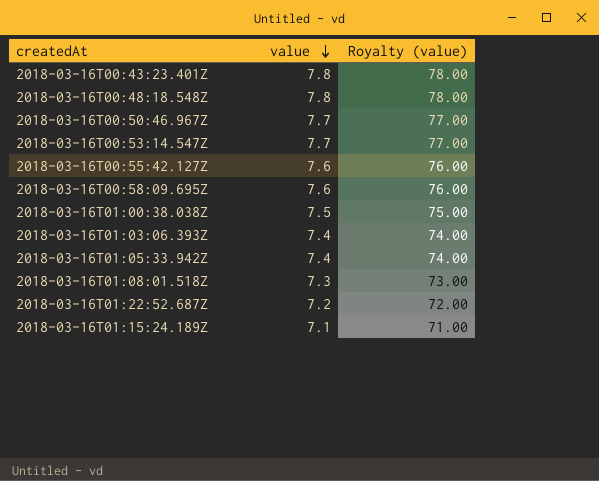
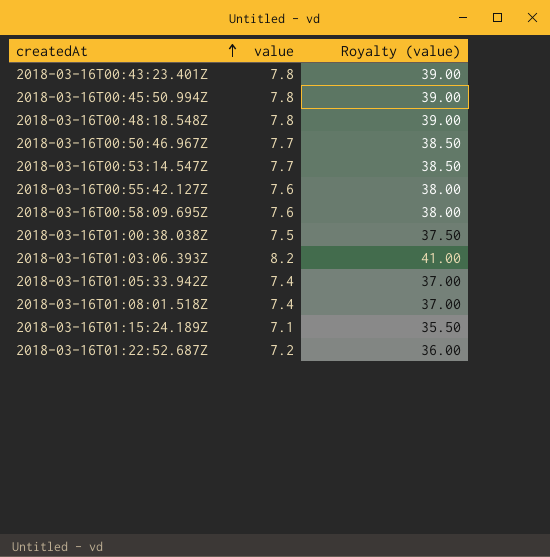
row order: value descending -> createdAt ascending
column Royalty (value) | formula: [value] * 10 -> [value] * 5
row 2018-03-16T00:45:50.994Z: none -> 7.8 | 39.00
2018-03-16T01:03:06.393Z | value: 7.4 -> 8.2
2018-03-16T01:08:01.518Z | value: 7.3 -> 7.4

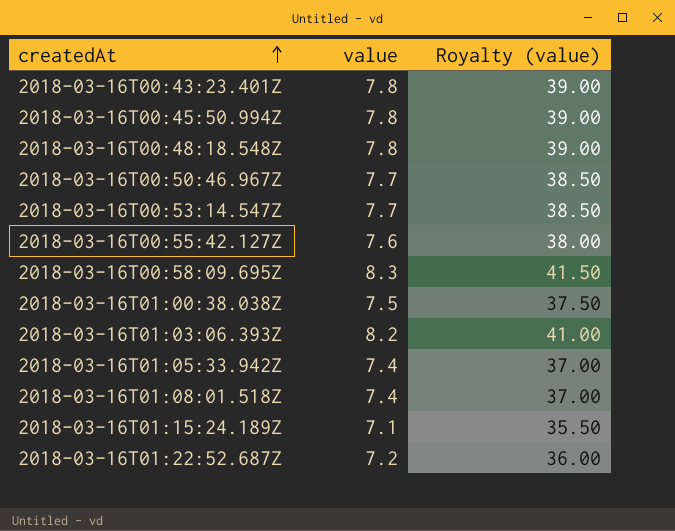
2018-03-16T00:58:09.695Z | value: 7.6 -> 8.3
2018-03-16T00:58:09.695Z | Royalty (value): 38.00 -> 41.50

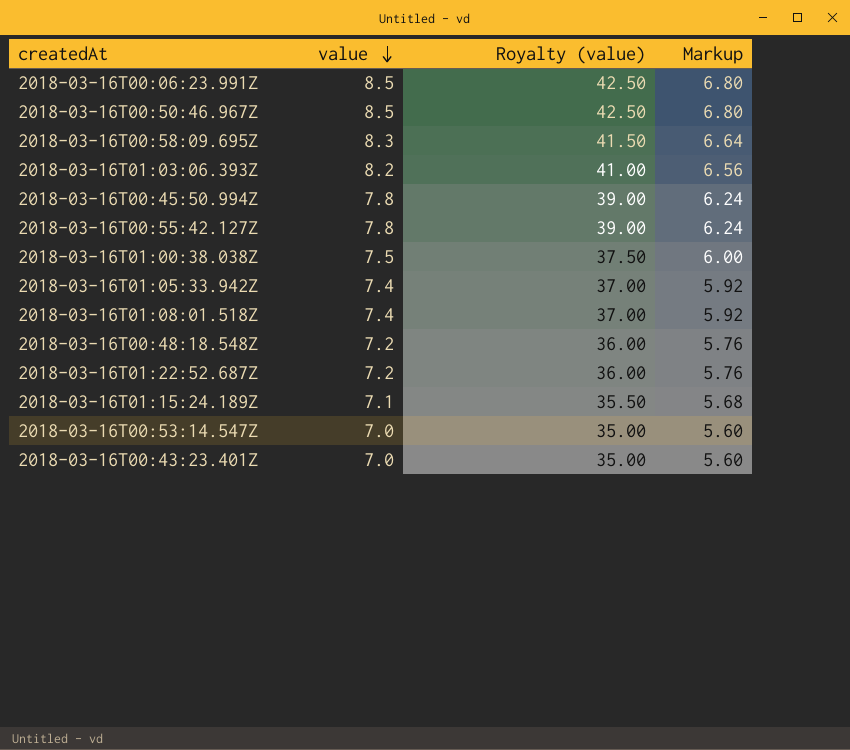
row order: createdAt ascending -> value descending
column Markup | formula: none -> [value] * 0.8
row 2018-03-16T00:06:23.991Z: none -> 8.5 | 42.50 | 6.80
2018-03-16T00:50:46.967Z | value: 7.7 -> 8.5
2018-03-16T00:50:46.967Z | Royalty (value): 38.50 -> 42.50
2018-03-16T00:55:42.127Z | value: 7.6 -> 7.8
2018-03-16T00:55:42.127Z | Royalty (value): 38.00 -> 39.00
2018-03-16T00:48:18.548Z | value: 7.8 -> 7.2
2018-03-16T00:48:18.548Z | Royalty (value): 39.00 -> 36.00
2018-03-16T00:53:14.547Z | value: 7.7 -> 7.0
2018-03-16T00:53:14.547Z | Royalty (value): 38.50 -> 35.00
2018-03-16T00:43:23.401Z | value: 7.8 -> 7.0
2018-03-16T00:43:23.401Z | Royalty (value): 39.00 -> 35.00

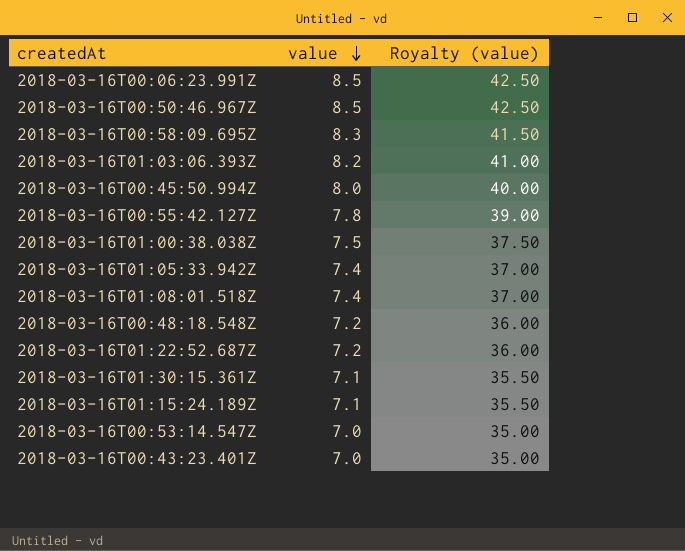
column Markup | formula: [value] * 0.8 -> none
2018-03-16T00:45:50.994Z | value: 7.8 -> 8.0
2018-03-16T00:45:50.994Z | Royalty (value): 39.00 -> 40.00
row 2018-03-16T01:30:15.361Z: none -> 7.1 | 35.50

